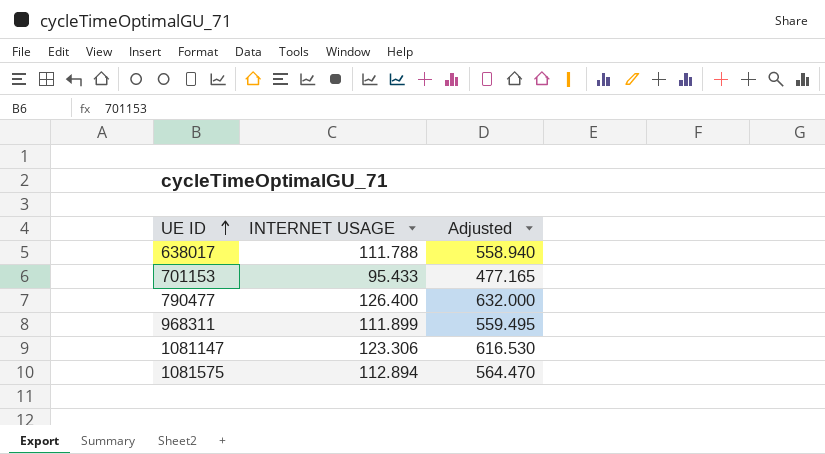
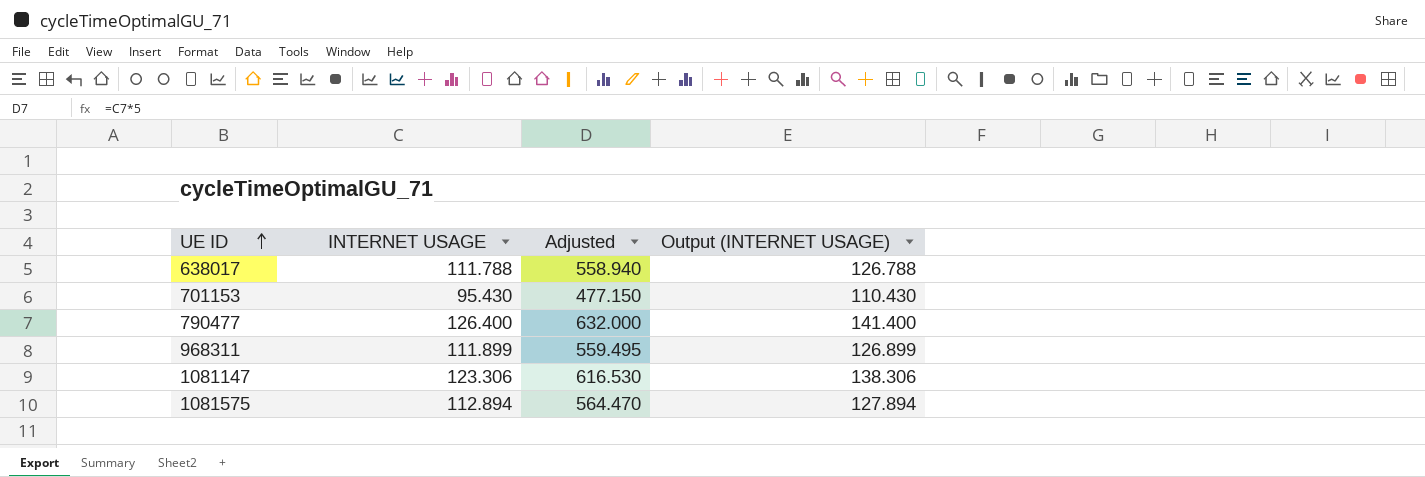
column Output (INTERNET USAGE) | formula: none -> [INTERNET USAGE] + 15
701153 | INTERNET USAGE: 95.433 -> 95.430
701153 | Adjusted: 477.165 -> 477.150

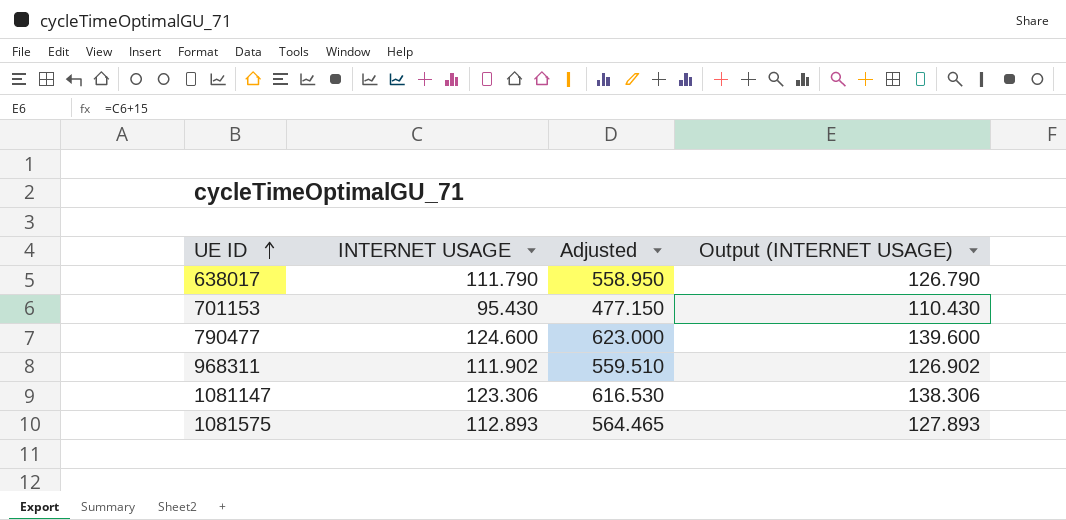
638017 | INTERNET USAGE: 111.788 -> 111.790
638017 | Adjusted: 558.940 -> 558.950
638017 | Output (INTERNET USAGE): 126.788 -> 126.790
790477 | INTERNET USAGE: 126.400 -> 124.600
790477 | Adjusted: 632.000 -> 623.000
790477 | Output (INTERNET USAGE): 141.400 -> 139.600
968311 | INTERNET USAGE: 111.899 -> 111.902
968311 | Adjusted: 559.495 -> 559.510
968311 | Output (INTERNET USAGE): 126.899 -> 126.902
1081575 | INTERNET USAGE: 112.894 -> 112.893
1081575 | Adjusted: 564.470 -> 564.465
1081575 | Output (INTERNET USAGE): 127.894 -> 127.893

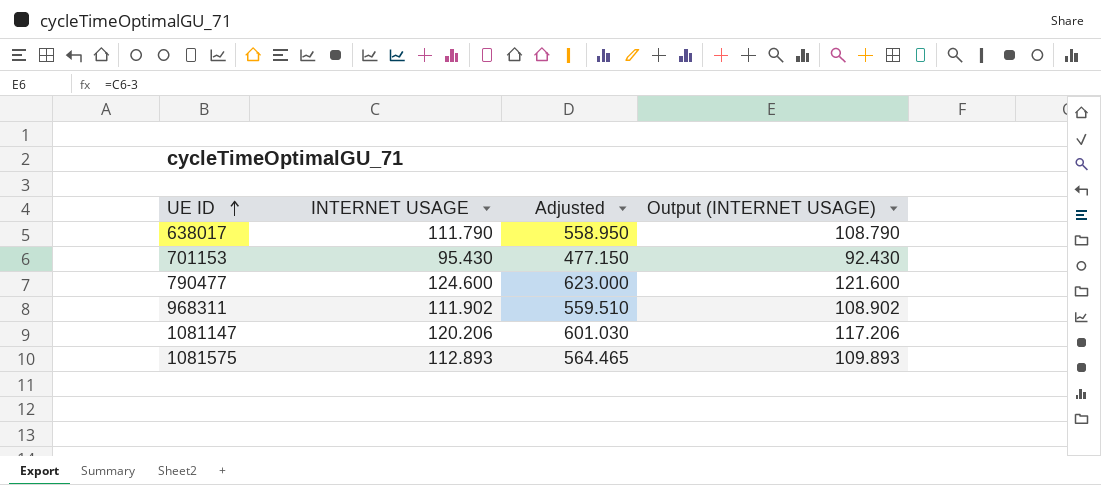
column Output (INTERNET USAGE) | formula: [INTERNET USAGE] + 15 -> [INTERNET USAGE] - 3
1081147 | INTERNET USAGE: 123.306 -> 120.206
1081147 | Adjusted: 616.530 -> 601.030

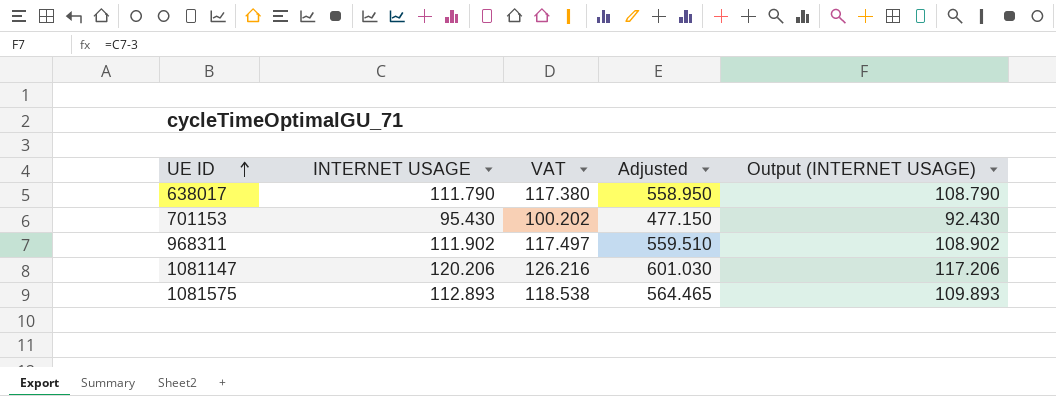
column VAT | formula: none -> [INTERNET USAGE] * 1.05
row 790477: 124.600 | 623.000 | 121.600 -> none

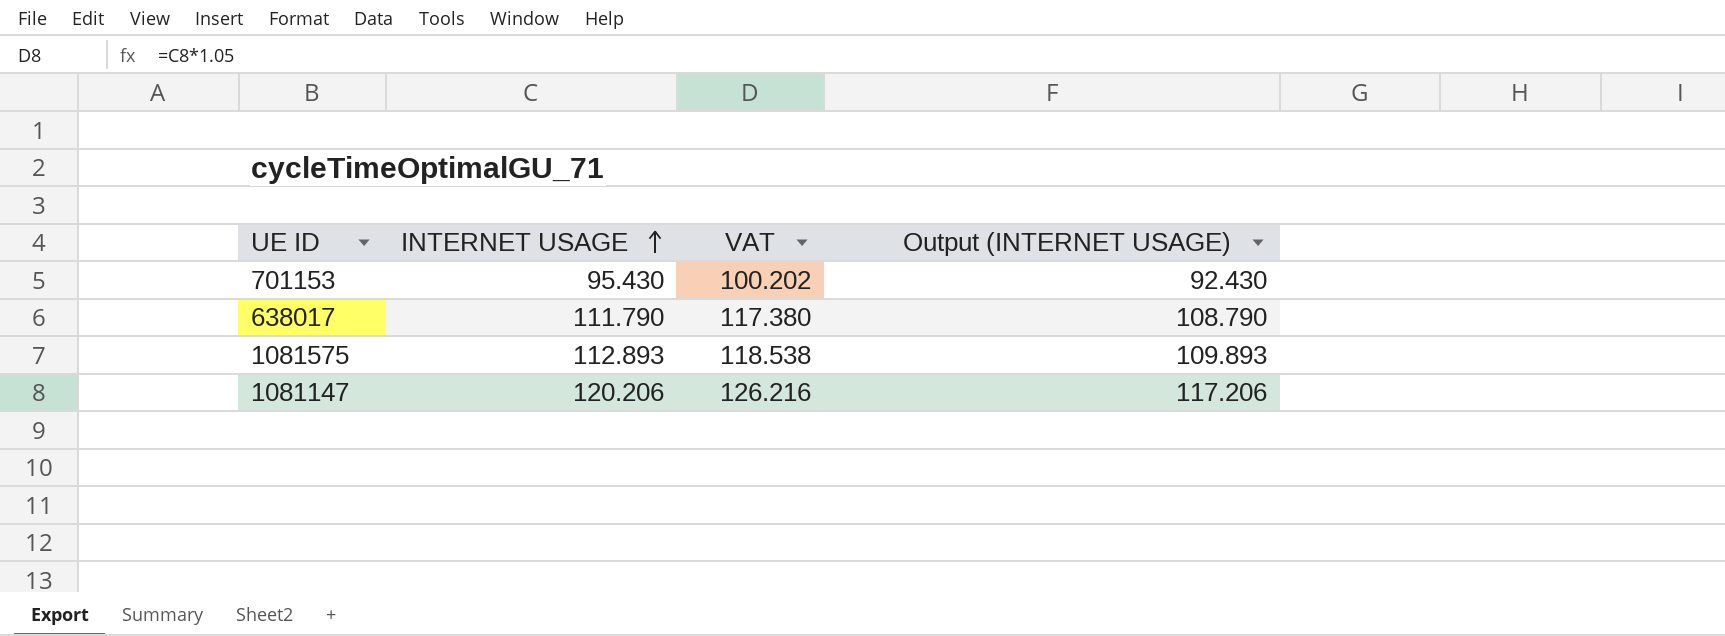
row order: UE ID ascending -> INTERNET USAGE ascending
column Adjusted | formula: [INTERNET USAGE] * 5 -> none
row 968311: 111.902 | 117.497 | 559.510 | 108.902 -> none

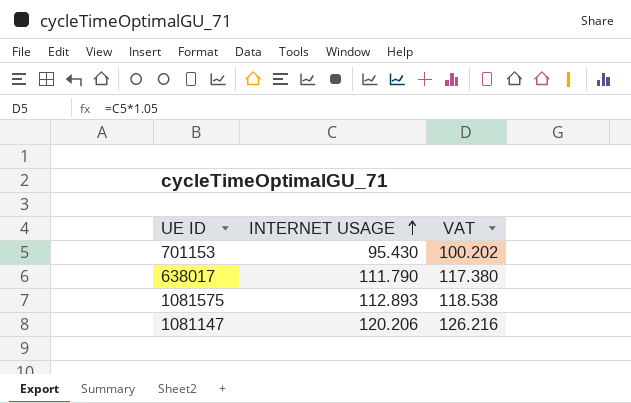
column Output (INTERNET USAGE) | formula: [INTERNET USAGE] - 3 -> none

